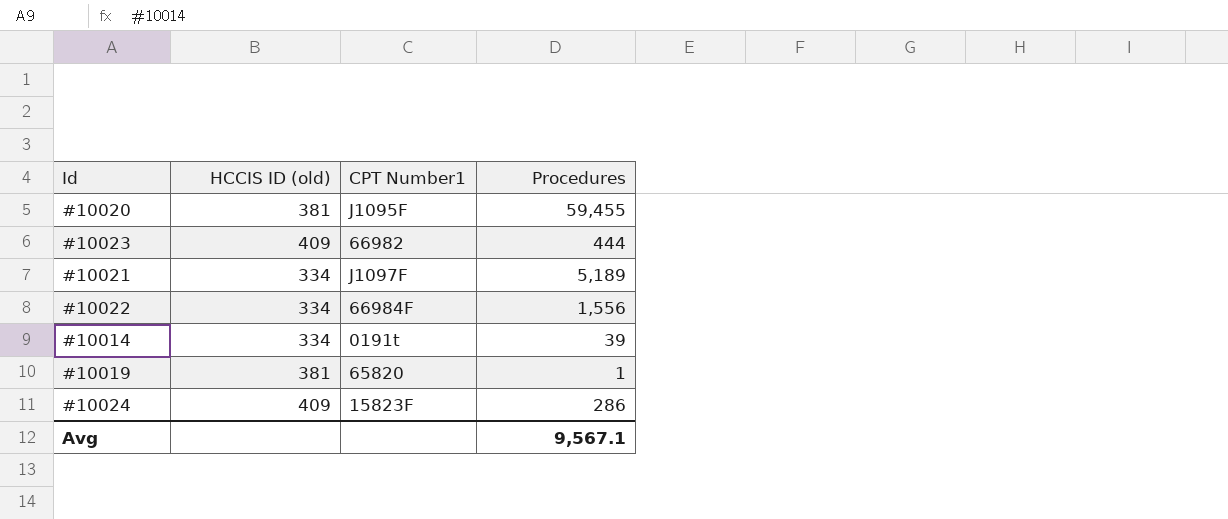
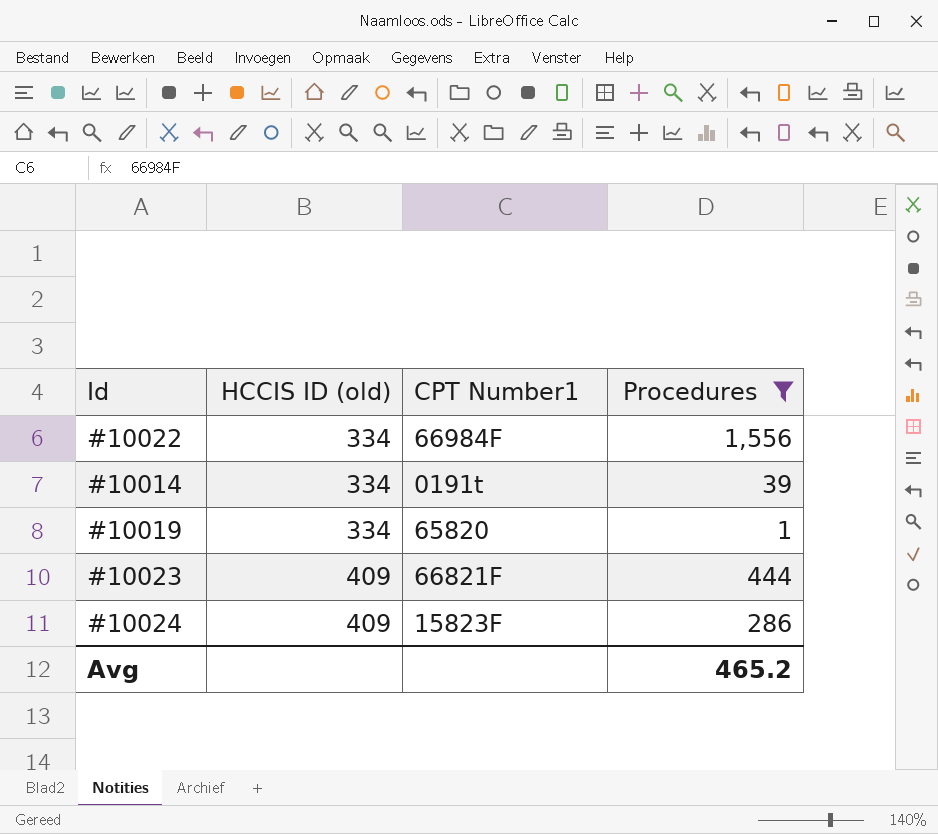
filter: none -> Procedures <= 1,556
row order: none -> HCCIS ID (old) ascending
#10019 | HCCIS ID (old): 381 -> 334
#10023 | CPT Number1: 66982 -> 66821F
Avg | Procedures: 9,567.1 -> 465.2

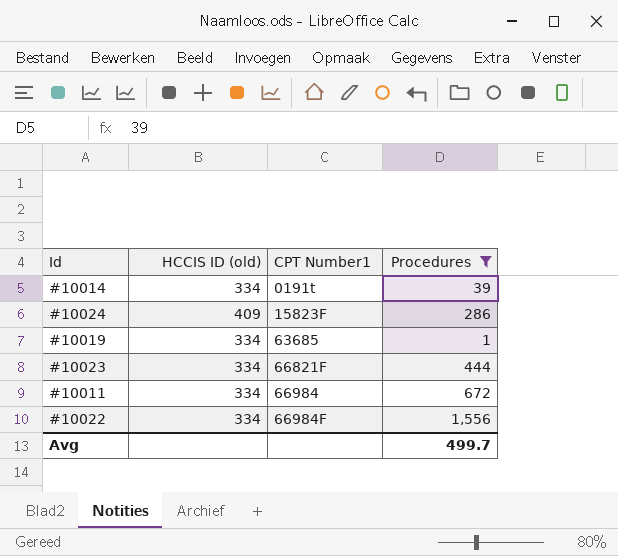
row order: HCCIS ID (old) ascending -> CPT Number1 ascending
#10019 | CPT Number1: 65820 -> 63685
#10023 | HCCIS ID (old): 409 -> 334
row #10011: none -> 334 | 66984 | 672
Avg | Procedures: 465.2 -> 499.7

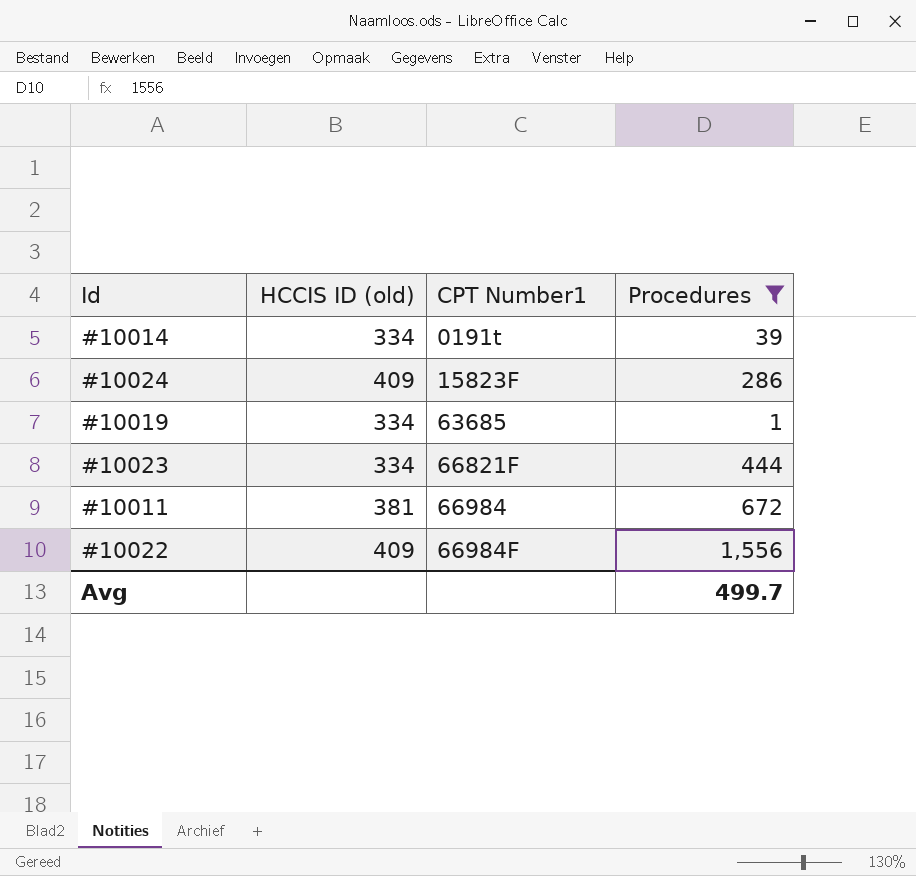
#10011 | HCCIS ID (old): 334 -> 381
#10022 | HCCIS ID (old): 334 -> 409

